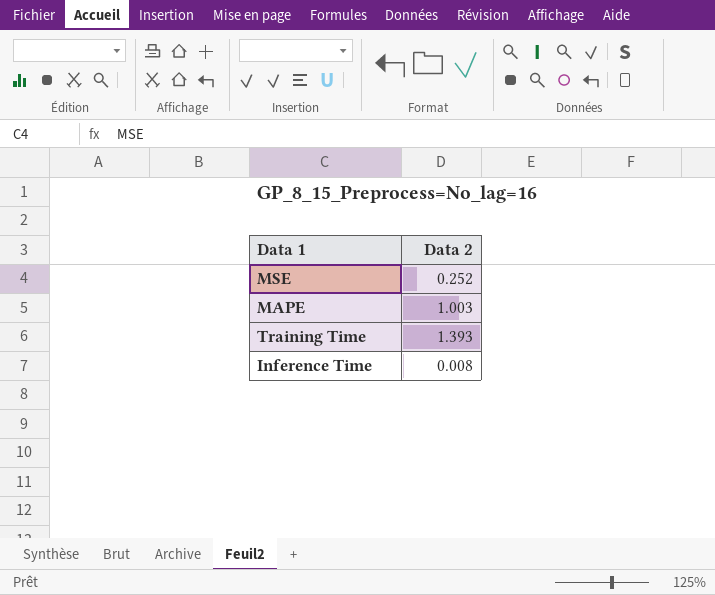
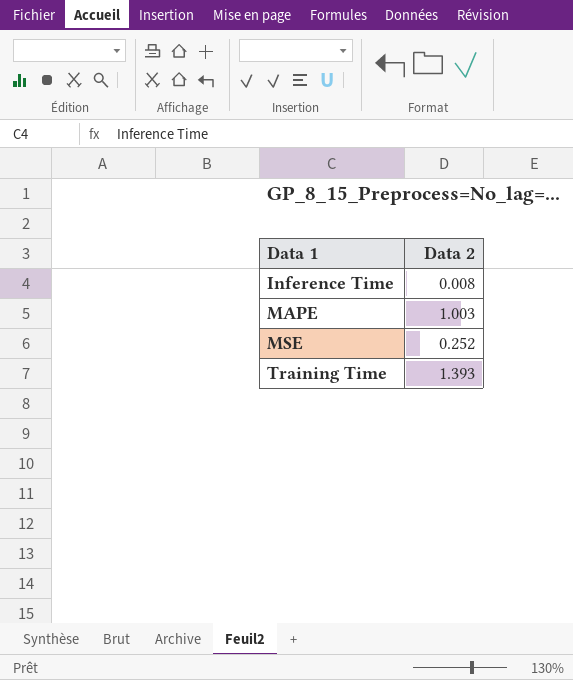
row order: none -> Data 1 ascending

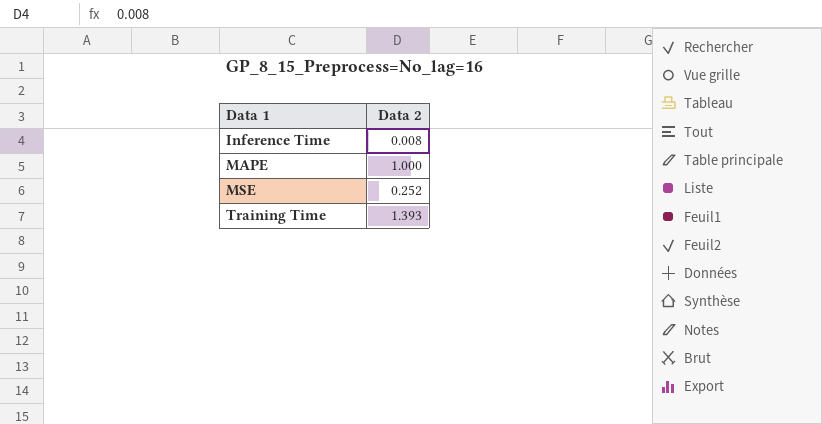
MAPE | Data 2: 1.003 -> 1.000

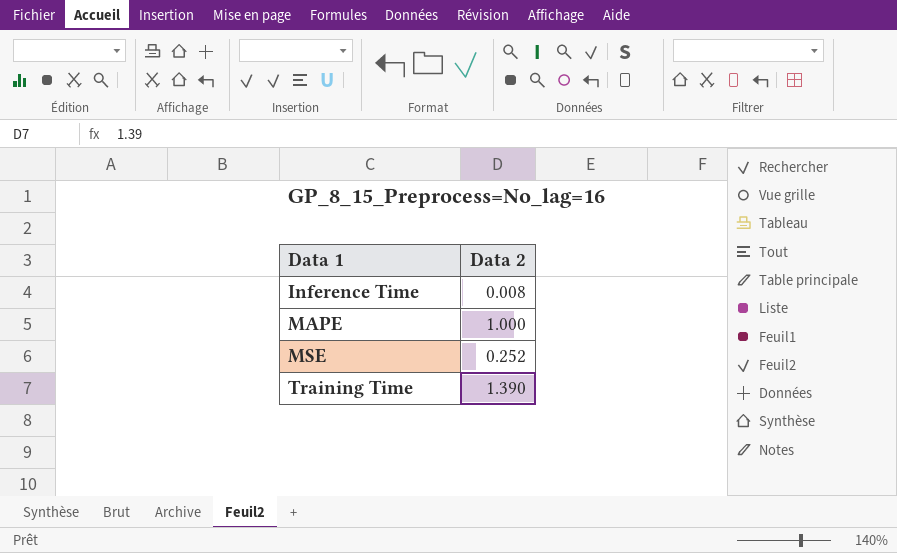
Training Time | Data 2: 1.393 -> 1.390

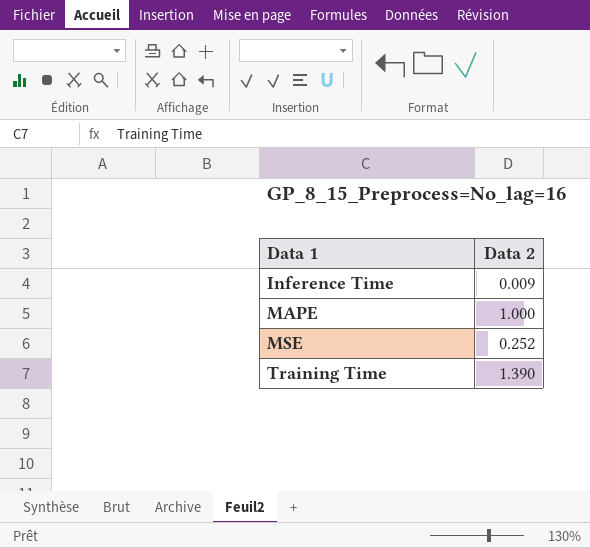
Inference Time | Data 2: 0.008 -> 0.009

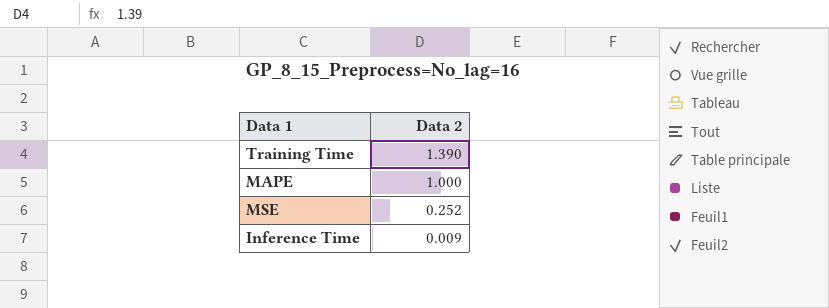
row order: Data 1 ascending -> Data 2 descending

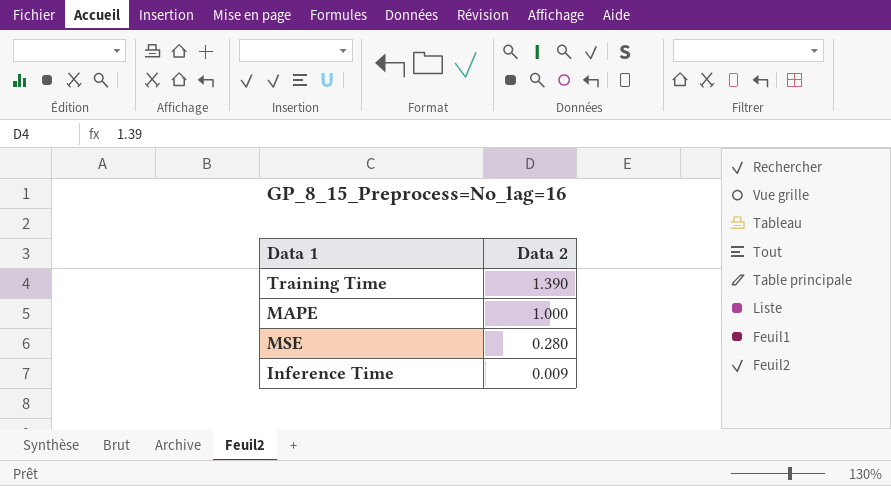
MSE | Data 2: 0.252 -> 0.280

